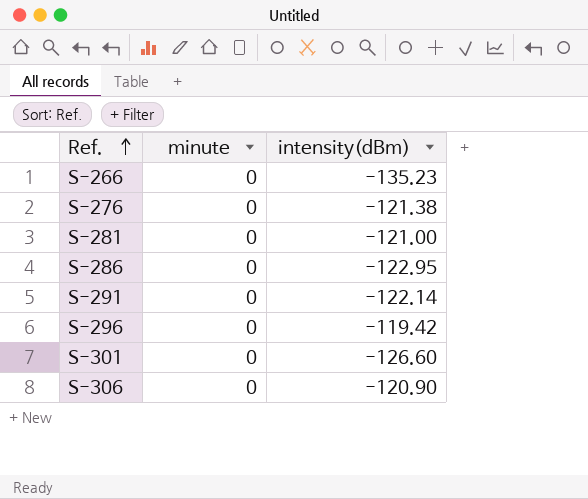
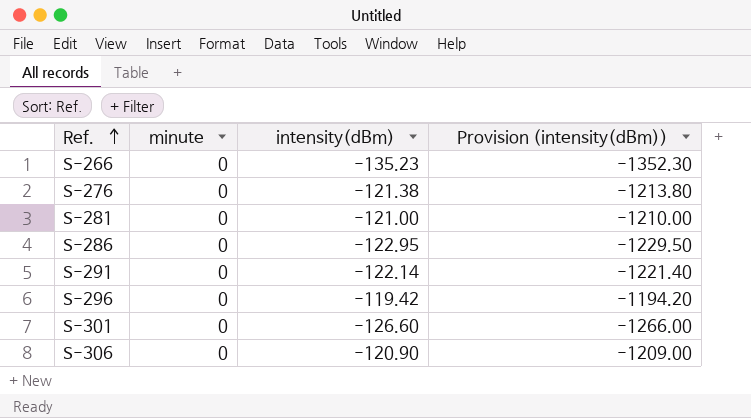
column Provision (intensity(dBm)) | formula: none -> [intensity(dBm)] * 10

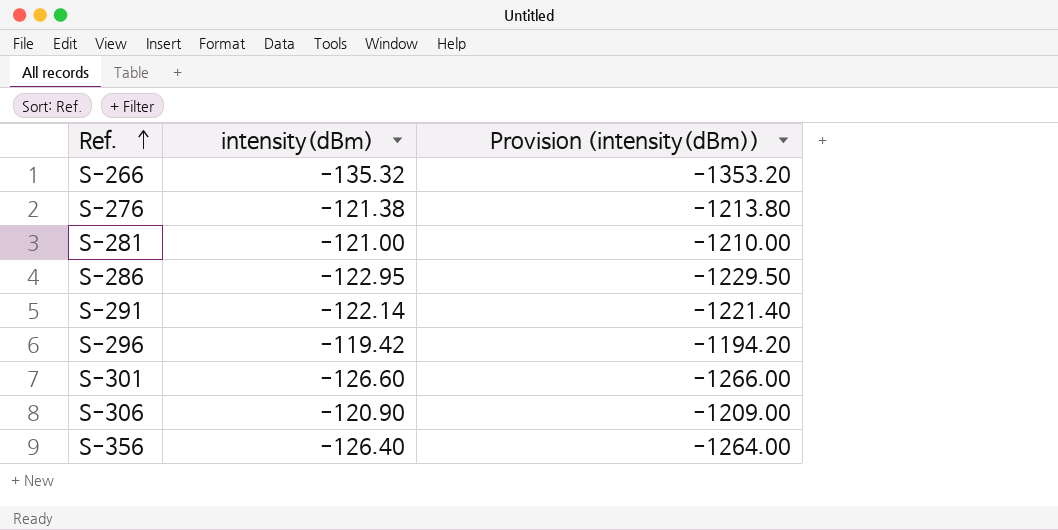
column minute | position: 2 -> none
S-266 | intensity(dBm): -135.23 -> -135.32
S-266 | Provision (intensity(dBm)): -1352.30 -> -1353.20
row S-356: none -> -126.40 | -1264.00

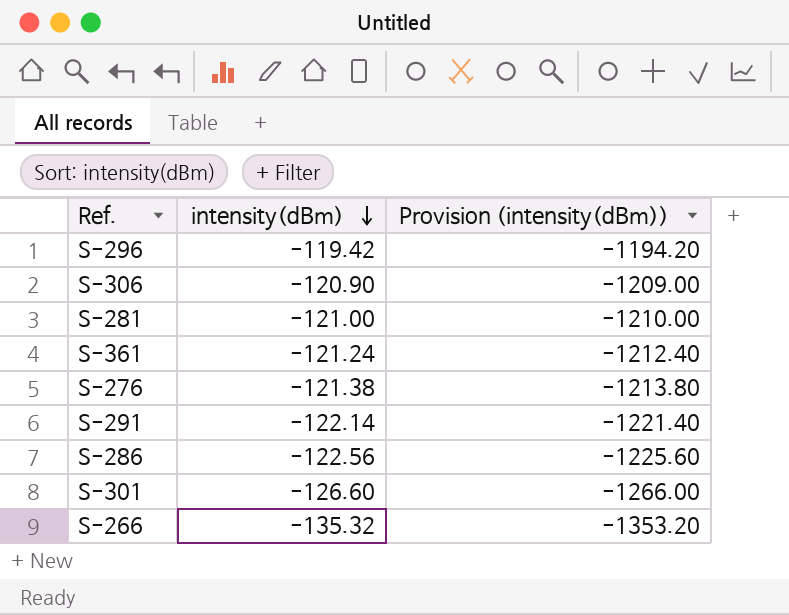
row order: Ref. ascending -> intensity(dBm) descending
row S-356: -126.40 | -1264.00 -> none
row S-361: none -> -121.24 | -1212.40
S-286 | intensity(dBm): -122.95 -> -122.56
S-286 | Provision (intensity(dBm)): -1229.50 -> -1225.60

